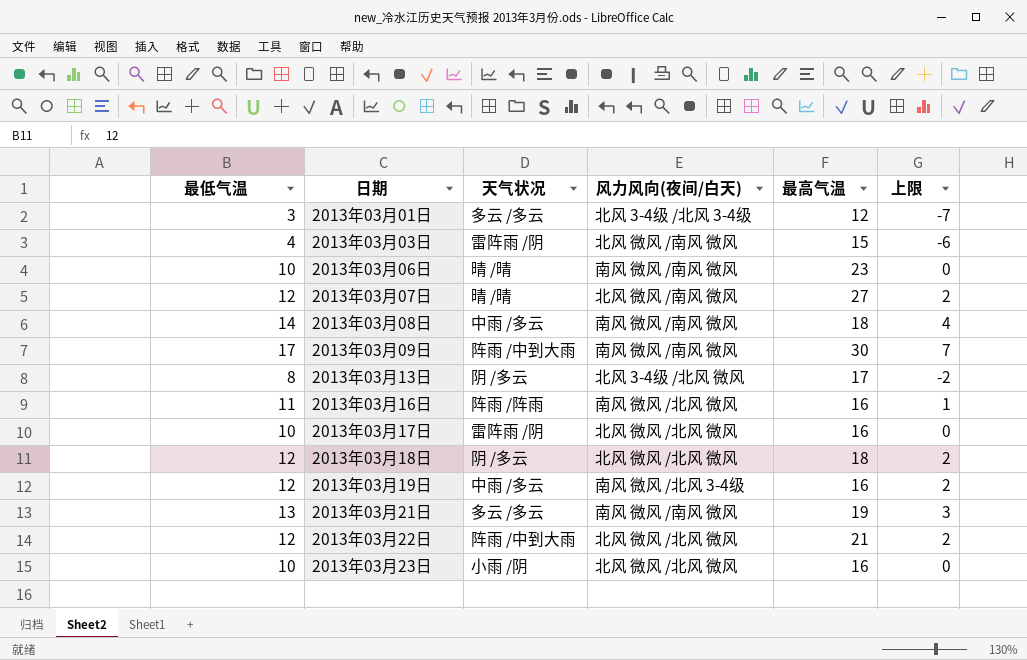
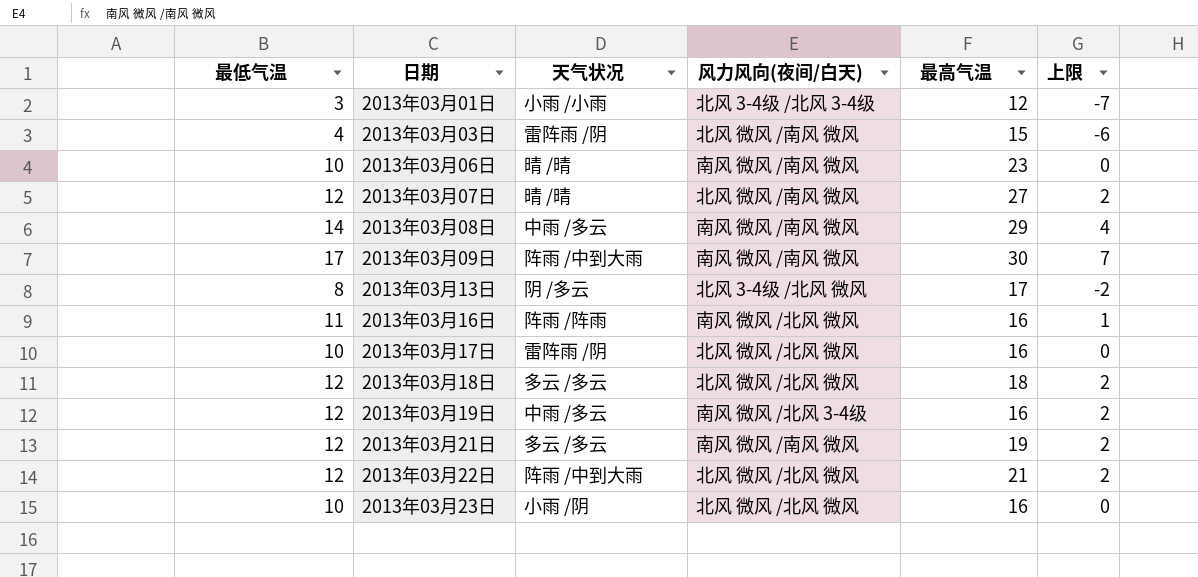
2013年03月01日 | 天气状况: 多云 /多云 -> 小雨 /小雨
2013年03月08日 | 最高气温: 18 -> 29
2013年03月18日 | 天气状况: 阴 /多云 -> 多云 /多云
2013年03月21日 | 最低气温: 13 -> 12
2013年03月21日 | 上限: 3 -> 2

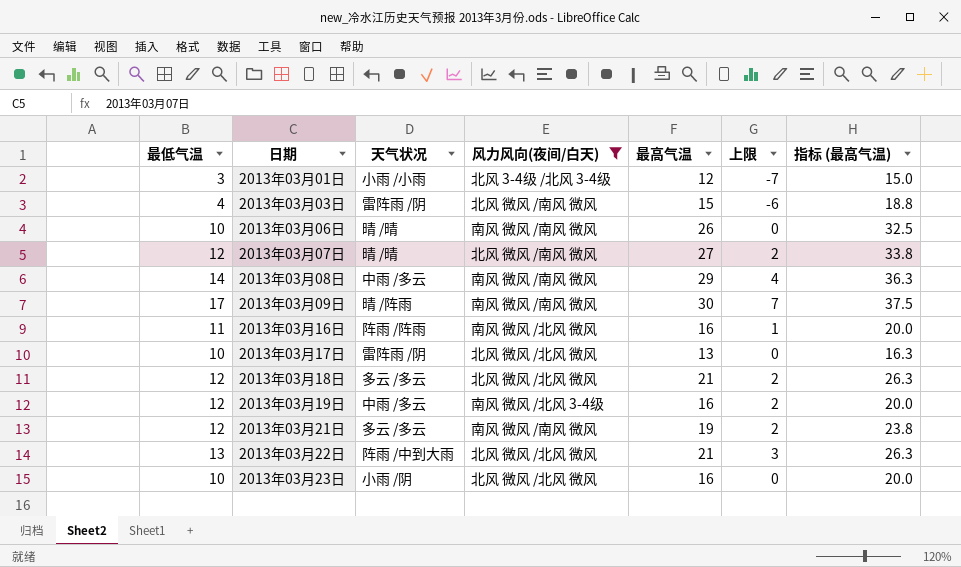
filter: none -> 风力风向(夜间/白天) != 北风 3-4级 /北风 微风
column 指标 (最高气温) | formula: none -> [最高气温] * 1.25
2013年03月06日 | 最高气温: 23 -> 26
2013年03月09日 | 天气状况: 阵雨 /中到大雨 -> 晴 /阵雨
2013年03月17日 | 最高气温: 16 -> 13
2013年03月18日 | 最高气温: 18 -> 21
2013年03月22日 | 最低气温: 12 -> 13
2013年03月22日 | 上限: 2 -> 3

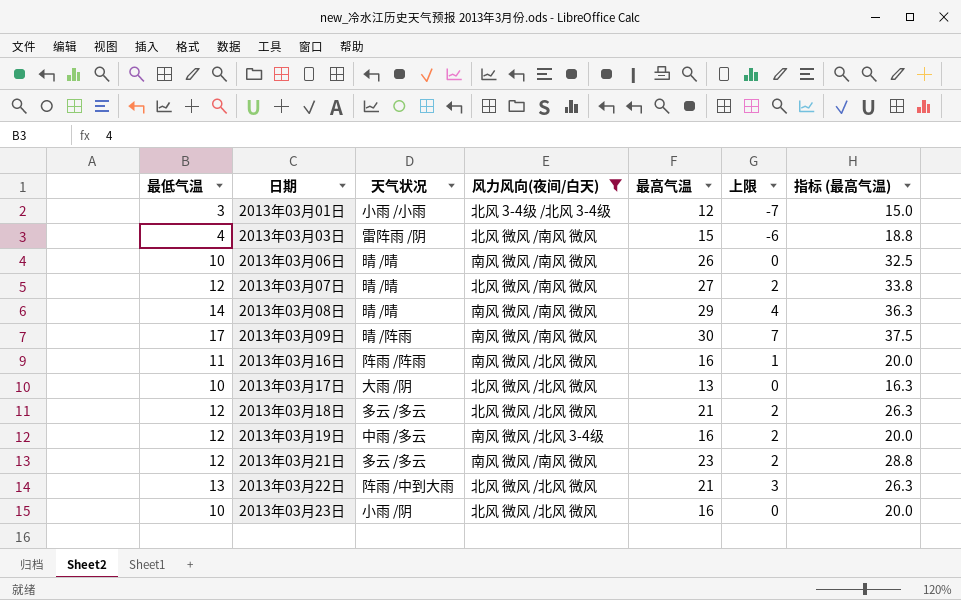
2013年03月08日 | 天气状况: 中雨 /多云 -> 晴 /晴
2013年03月17日 | 天气状况: 雷阵雨 /阴 -> 大雨 /阴
2013年03月21日 | 最高气温: 19 -> 23
2013年03月21日 | 指标 (最高气温): 23.8 -> 28.8

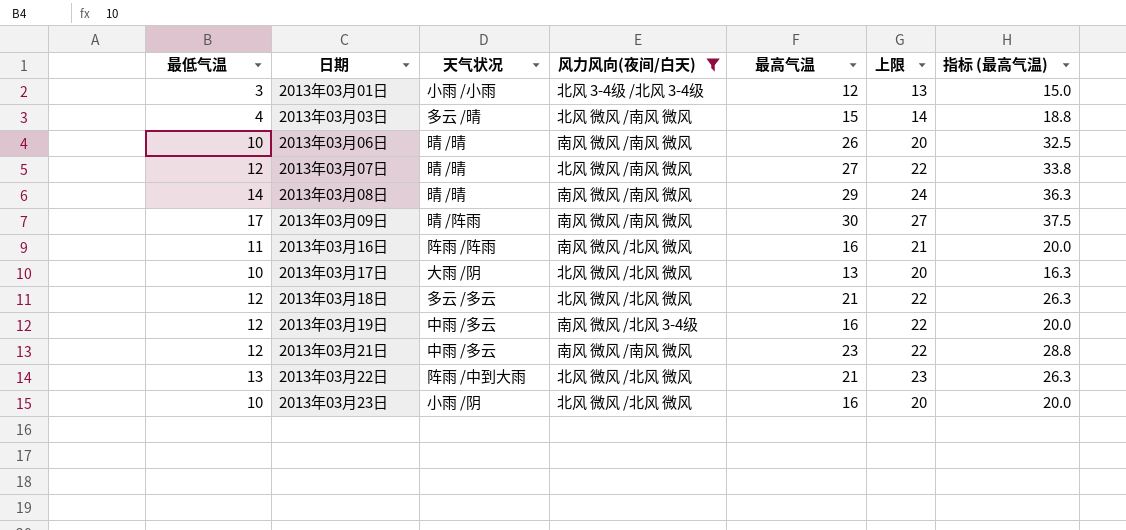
column 上限 | formula: [最低气温] - 10 -> [最低气温] + 10
2013年03月03日 | 天气状况: 雷阵雨 /阴 -> 多云 /晴
2013年03月21日 | 天气状况: 多云 /多云 -> 中雨 /多云

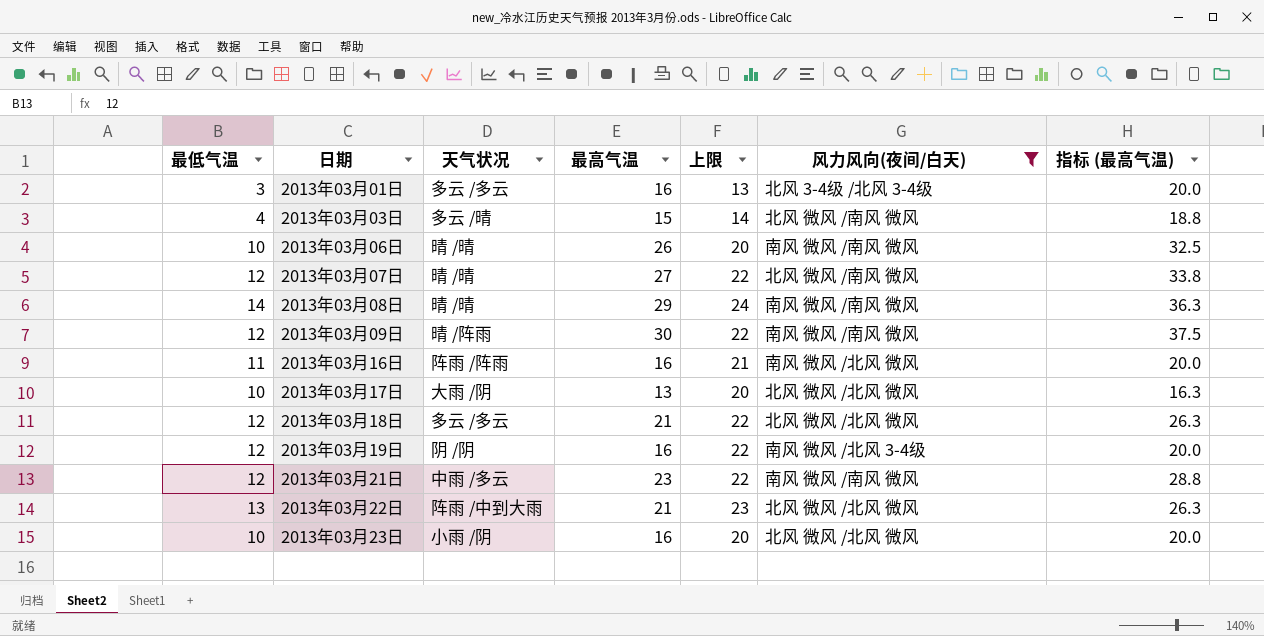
column 风力风向(夜间/白天) | position: 4 -> 6
2013年03月01日 | 天气状况: 小雨 /小雨 -> 多云 /多云
2013年03月01日 | 最高气温: 12 -> 16
2013年03月01日 | 指标 (最高气温): 15.0 -> 20.0
2013年03月09日 | 最低气温: 17 -> 12
2013年03月09日 | 上限: 27 -> 22
2013年03月19日 | 天气状况: 中雨 /多云 -> 阴 /阴

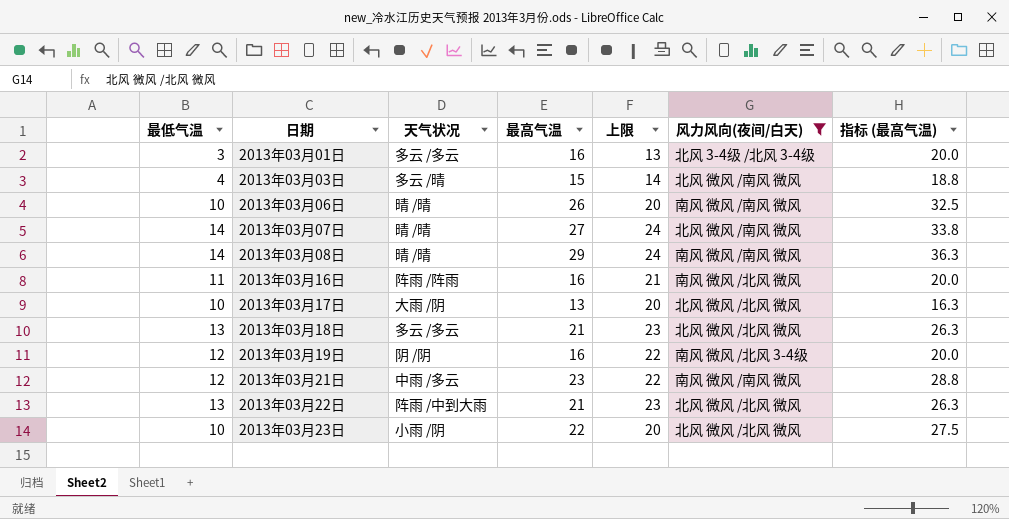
row 2013年03月09日: 12 | 晴 /阵雨 | 30 | 22 | 南风 微风 /南风 微风 | 37.5 -> none
2013年03月07日 | 最低气温: 12 -> 14
2013年03月07日 | 上限: 22 -> 24
2013年03月18日 | 最低气温: 12 -> 13
2013年03月18日 | 上限: 22 -> 23
2013年03月23日 | 最高气温: 16 -> 22
2013年03月23日 | 指标 (最高气温): 20.0 -> 27.5

